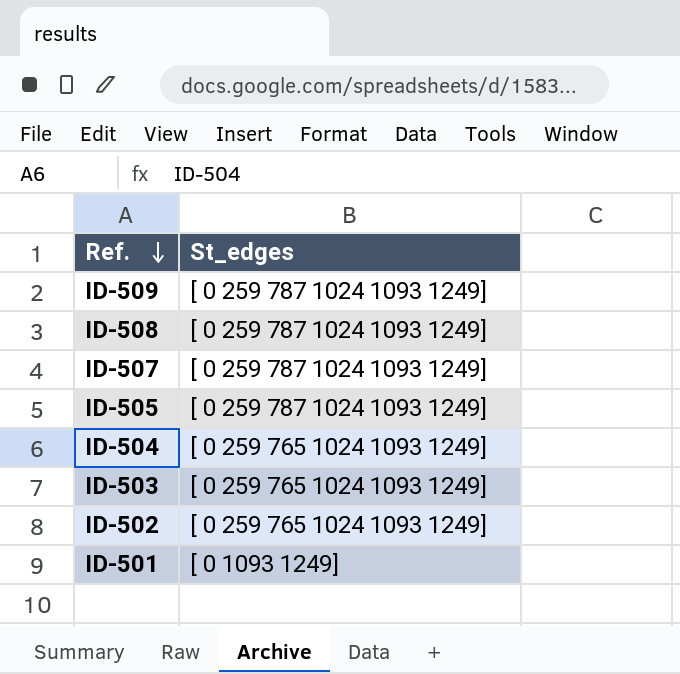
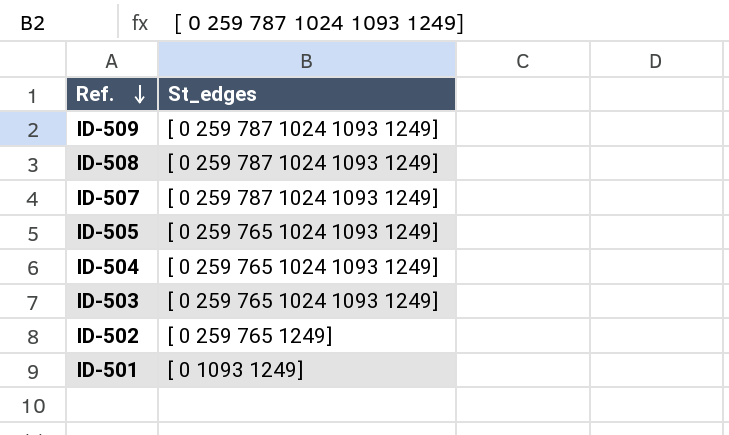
ID-505 | St_edges: [ 0 259 787 1024 1093 1249] -> [ 0 259 765 1024 1093 1249]
ID-502 | St_edges: [ 0 259 765 1024 1093 1249] -> [ 0 259 765 1249]

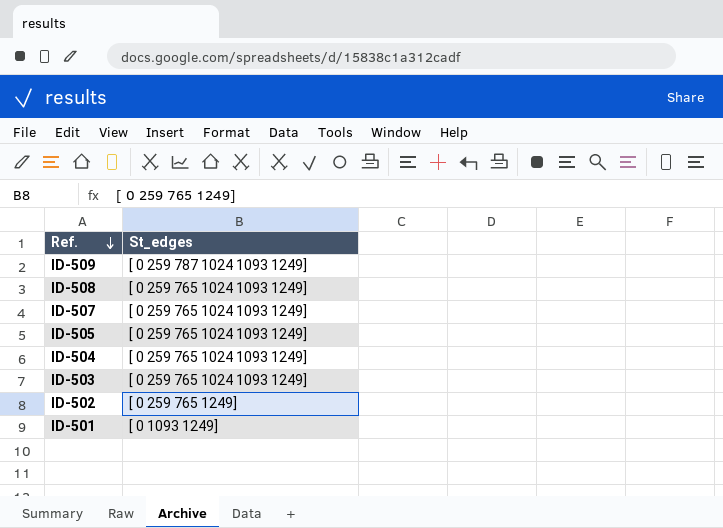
ID-508 | St_edges: [ 0 259 787 1024 1093 1249] -> [ 0 259 765 1024 1093 1249]
ID-507 | St_edges: [ 0 259 787 1024 1093 1249] -> [ 0 259 765 1024 1093 1249]

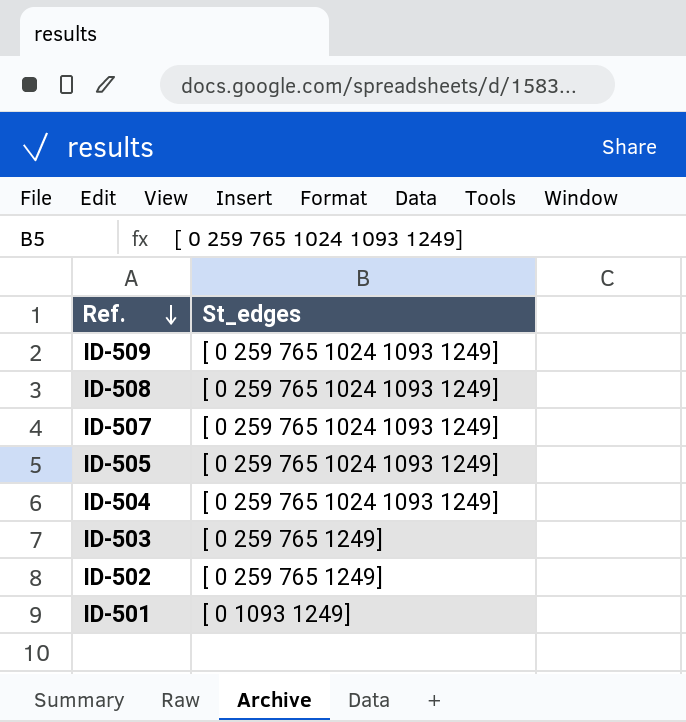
ID-509 | St_edges: [ 0 259 787 1024 1093 1249] -> [ 0 259 765 1024 1093 1249]
ID-503 | St_edges: [ 0 259 765 1024 1093 1249] -> [ 0 259 765 1249]

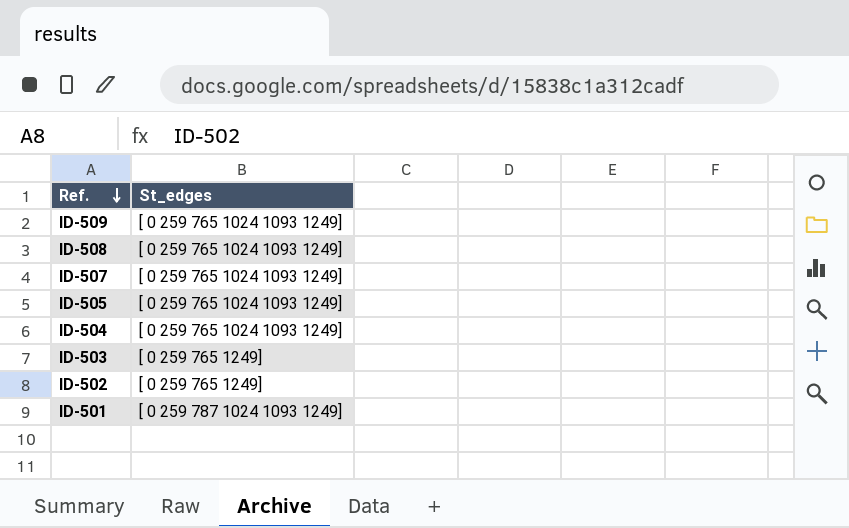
ID-501 | St_edges: [ 0 1093 1249] -> [ 0 259 787 1024 1093 1249]

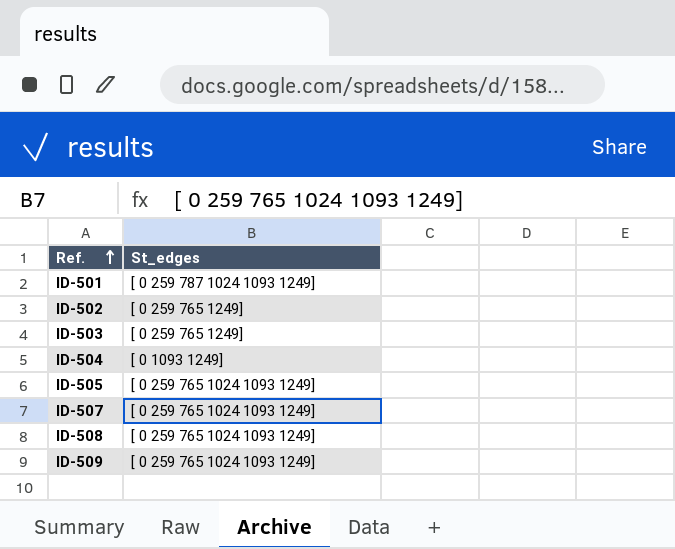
row order: Ref. descending -> Ref. ascending
ID-504 | St_edges: [ 0 259 765 1024 1093 1249] -> [ 0 1093 1249]

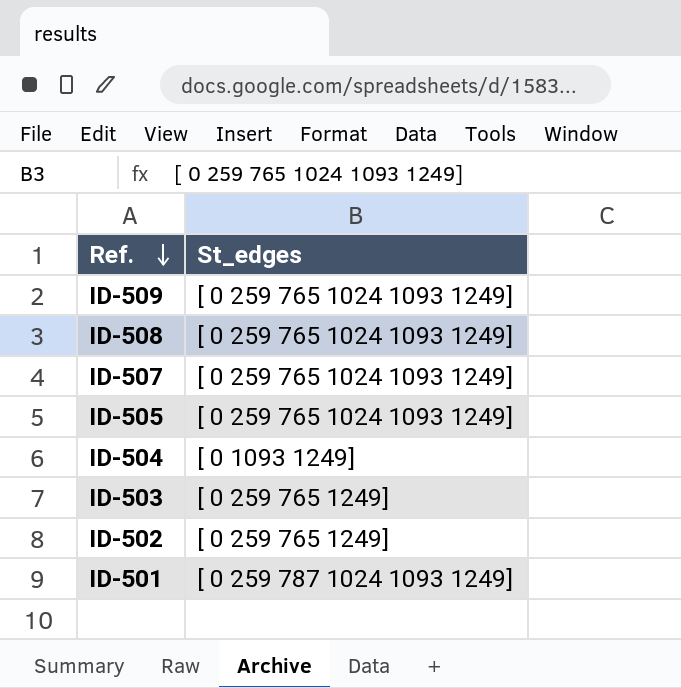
row order: Ref. ascending -> Ref. descending

